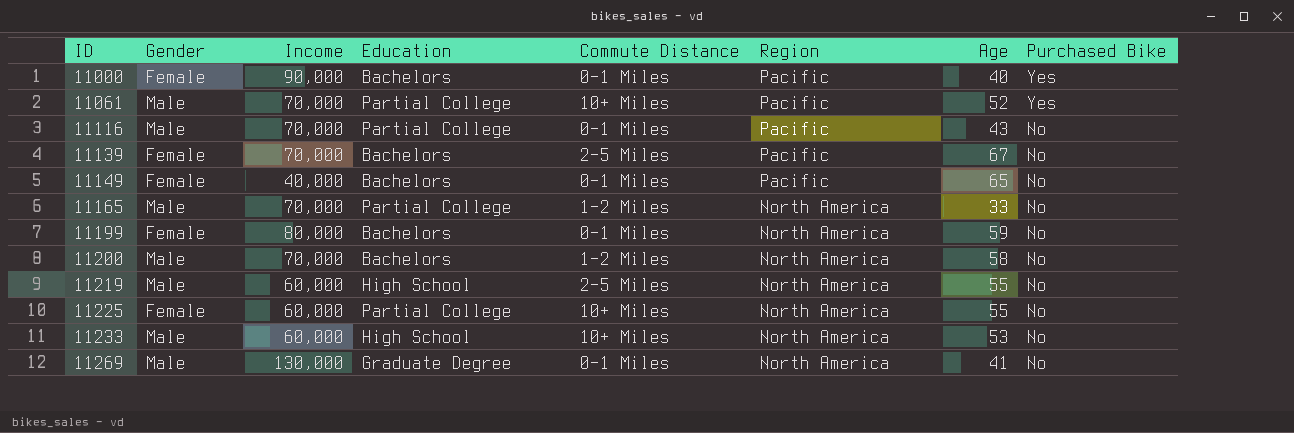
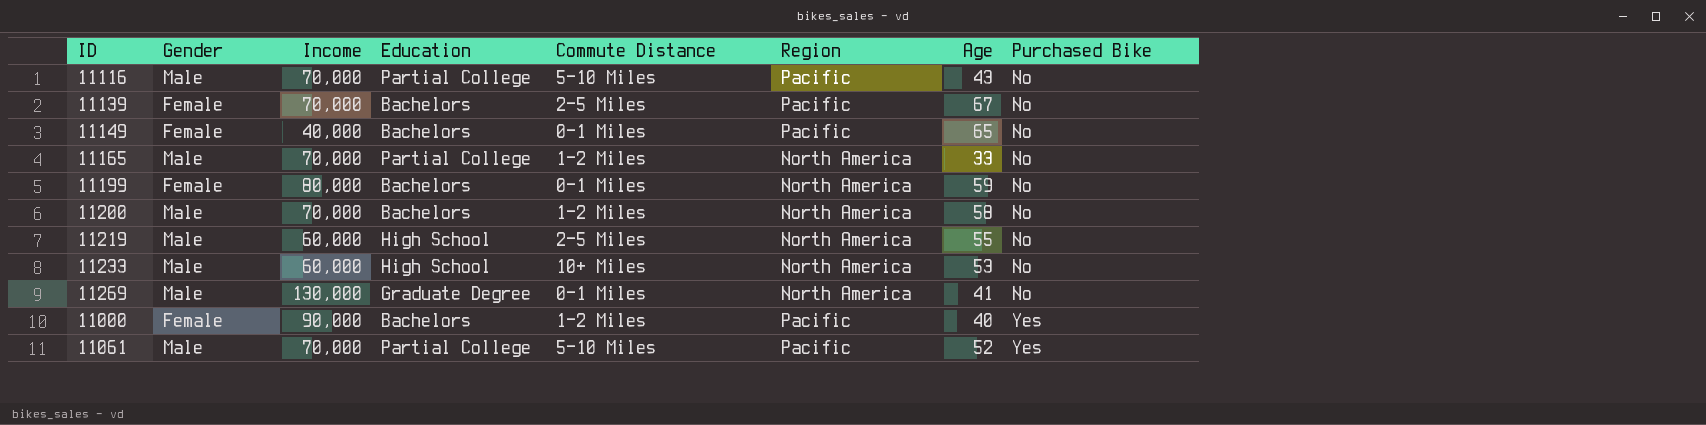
row order: ID ascending -> Purchased Bike ascending
row 11225: Female | 60,000 | Partial College | 10+ Miles | North America | 55 | No -> none
11116 | Commute Distance: 0-1 Miles -> 5-10 Miles
11000 | Commute Distance: 0-1 Miles -> 1-2 Miles
11061 | Commute Distance: 10+ Miles -> 5-10 Miles

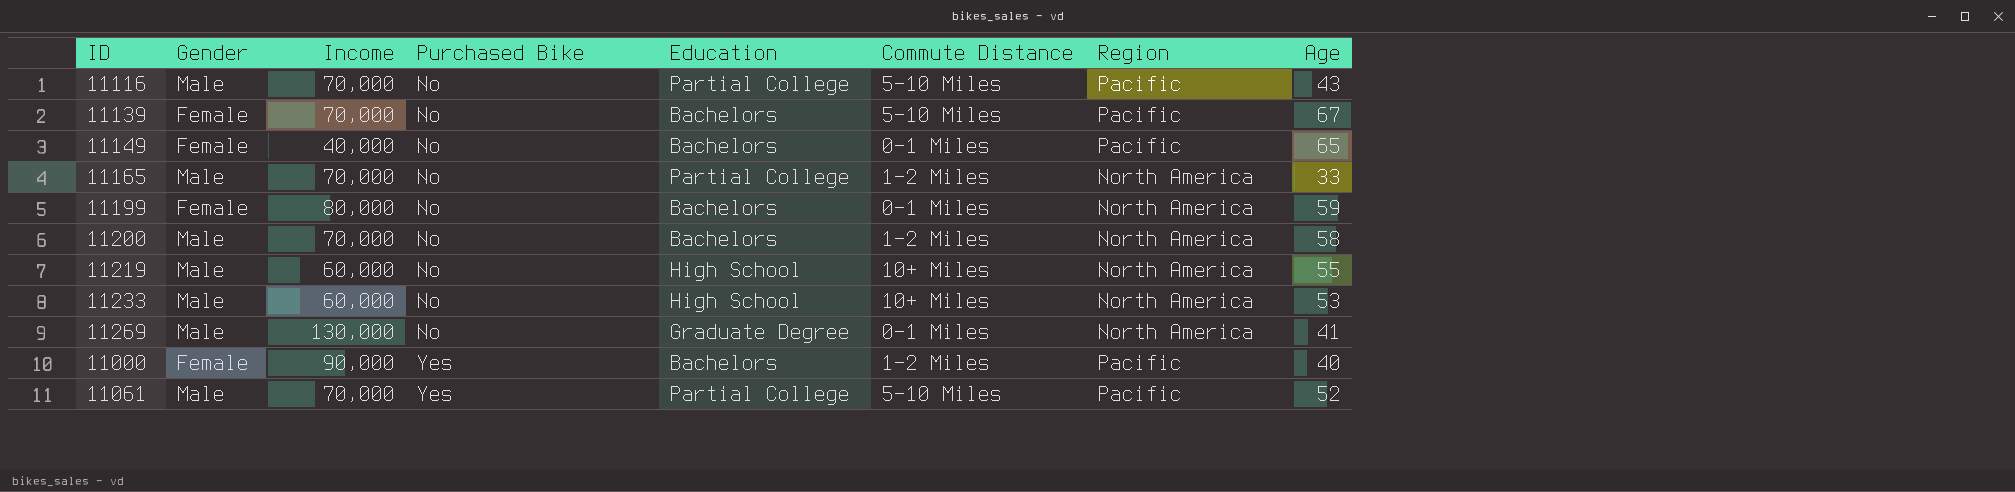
column Purchased Bike | position: 8 -> 4
11139 | Commute Distance: 2-5 Miles -> 5-10 Miles
11219 | Commute Distance: 2-5 Miles -> 10+ Miles

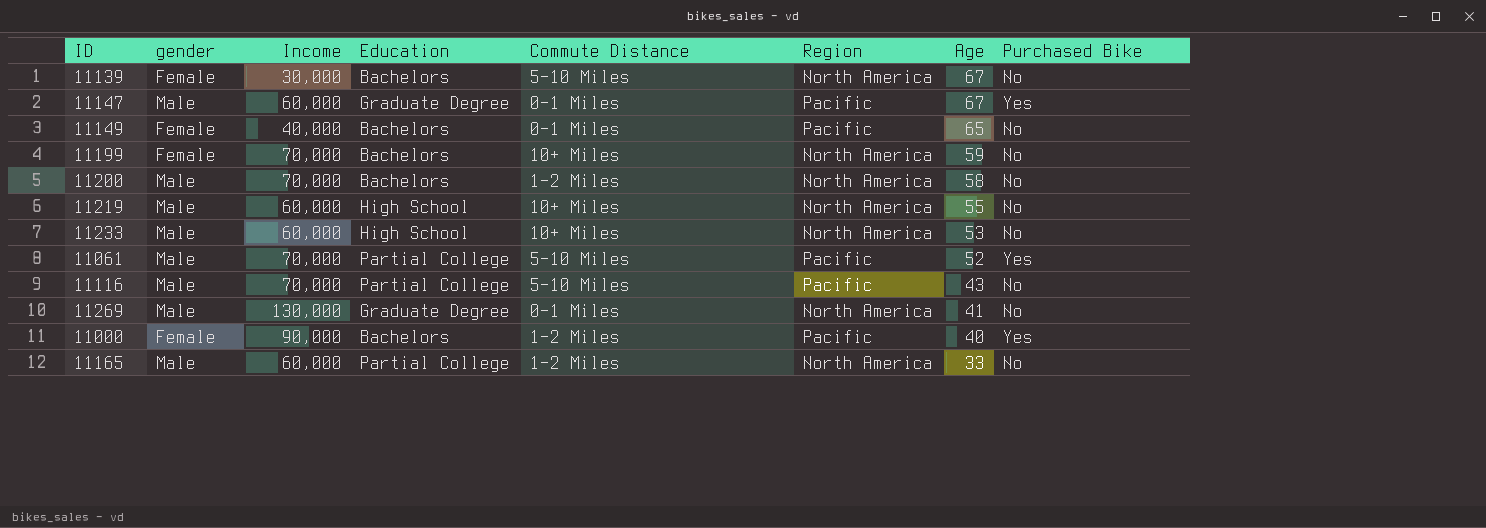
row order: Purchased Bike ascending -> Age descending
column name: Gender -> gender
column Purchased Bike | position: 4 -> 8
11139 | Income: 70,000 -> 30,000
11139 | Region: Pacific -> North America
row 11147: none -> Male | 60,000 | Graduate Degree | 0-1 Miles | Pacific | 67 | Yes
11199 | Income: 80,000 -> 70,000
11199 | Commute Distance: 0-1 Miles -> 10+ Miles
11165 | Income: 70,000 -> 60,000

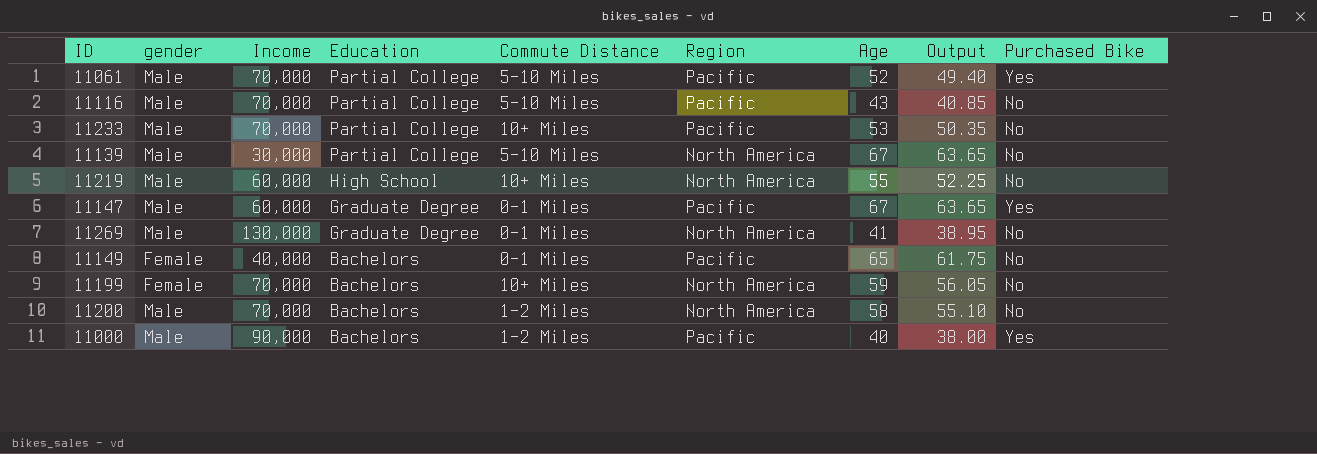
row order: Age descending -> Education descending
column Output | formula: none -> [Age] * 0.95
row 11165: Male | 60,000 | Partial College | 1-2 Miles | North America | 33 | No -> none
11233 | Income: 60,000 -> 70,000
11233 | Education: High School -> Partial College
11233 | Region: North America -> Pacific
11139 | gender: Female -> Male
11139 | Education: Bachelors -> Partial College
11000 | gender: Female -> Male

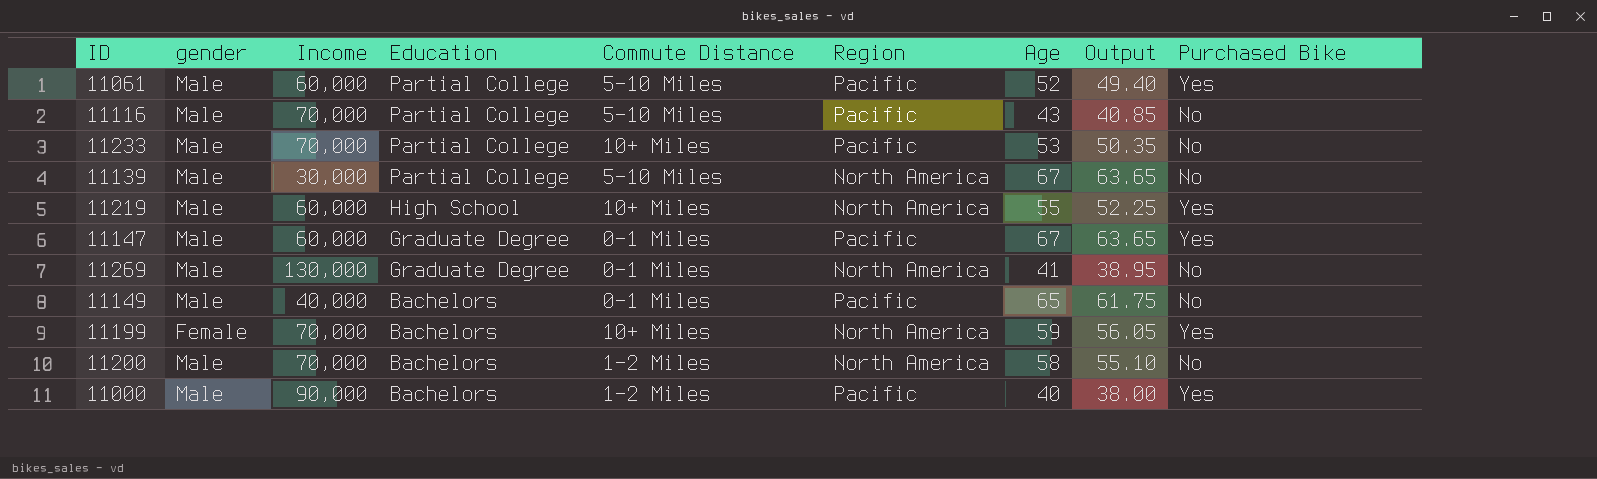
11061 | Income: 70,000 -> 60,000
11219 | Purchased Bike: No -> Yes
11149 | gender: Female -> Male
11199 | Purchased Bike: No -> Yes

